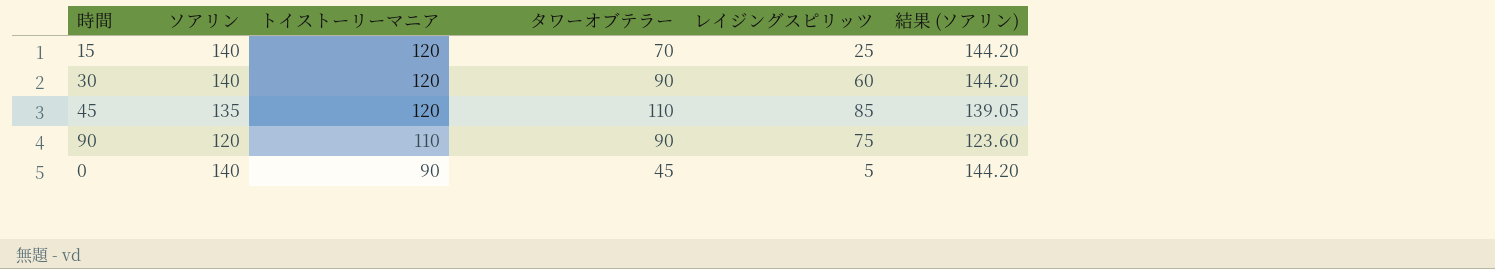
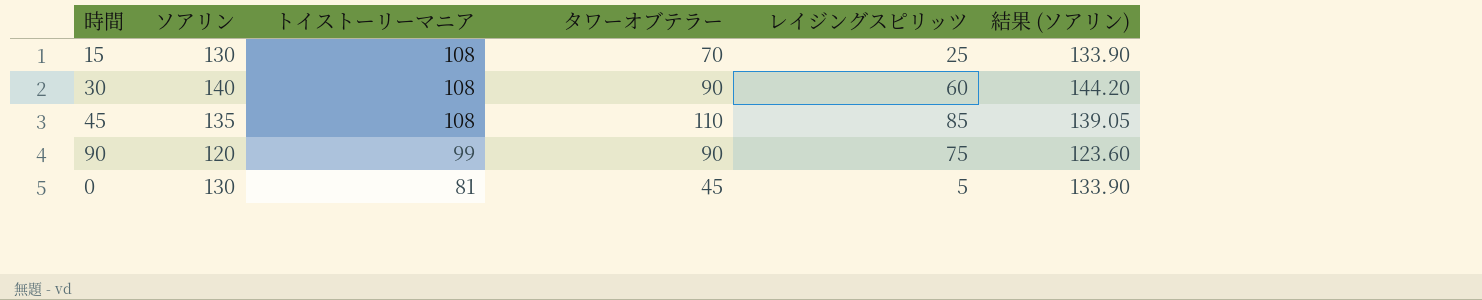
15 | ソアリン: 140 -> 130
15 | トイストーリーマニア: 120 -> 108
15 | 結果 (ソアリン): 144.20 -> 133.90
30 | トイストーリーマニア: 120 -> 108
45 | トイストーリーマニア: 120 -> 108
90 | トイストーリーマニア: 110 -> 99
0 | ソアリン: 140 -> 130
0 | トイストーリーマニア: 90 -> 81
0 | 結果 (ソアリン): 144.20 -> 133.90

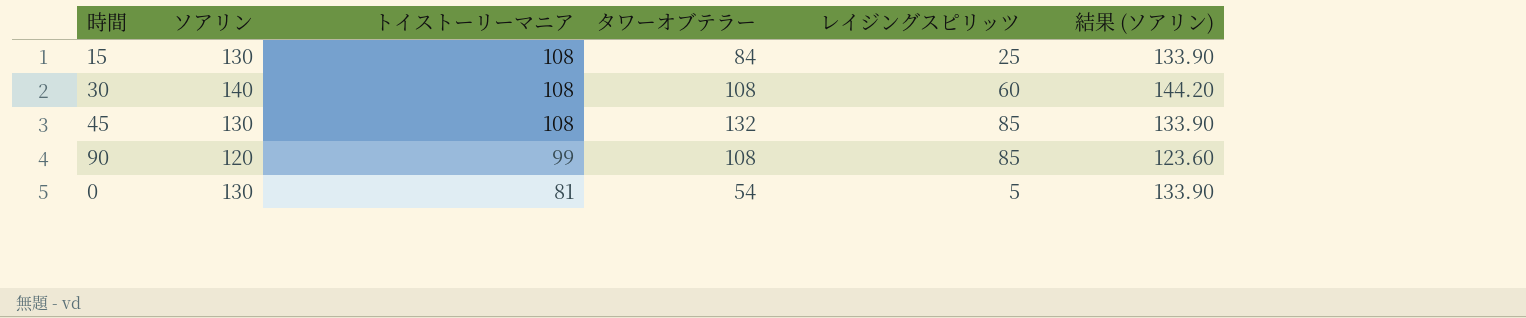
15 | タワーオブテラー: 70 -> 84
30 | タワーオブテラー: 90 -> 108
45 | ソアリン: 135 -> 130
45 | タワーオブテラー: 110 -> 132
45 | 結果 (ソアリン): 139.05 -> 133.90
90 | タワーオブテラー: 90 -> 108
90 | レイジングスピリッツ: 75 -> 85
0 | タワーオブテラー: 45 -> 54

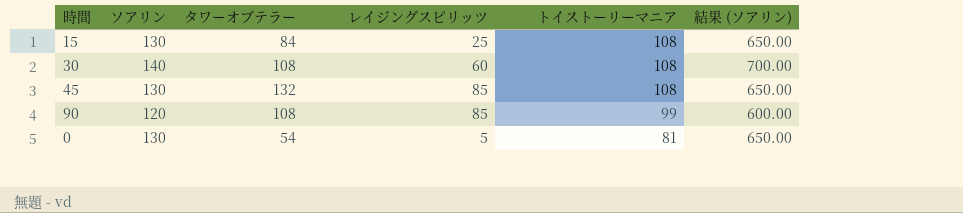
column トイストーリーマニア | position: 3 -> 5
column 結果 (ソアリン) | formula: [ソアリン] * 1.03 -> [ソアリン] * 5

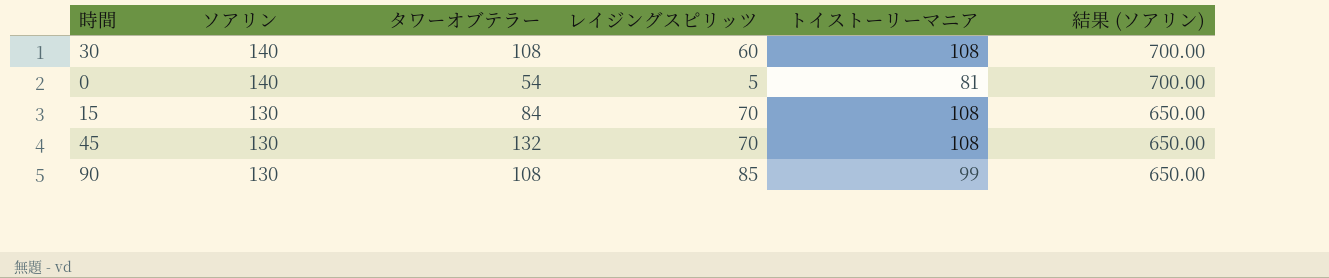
row order: トイストーリーマニア descending -> ソアリン descending
0 | ソアリン: 130 -> 140
0 | 結果 (ソアリン): 650.00 -> 700.00
15 | レイジングスピリッツ: 25 -> 70
45 | レイジングスピリッツ: 85 -> 70
90 | ソアリン: 120 -> 130
90 | 結果 (ソアリン): 600.00 -> 650.00

